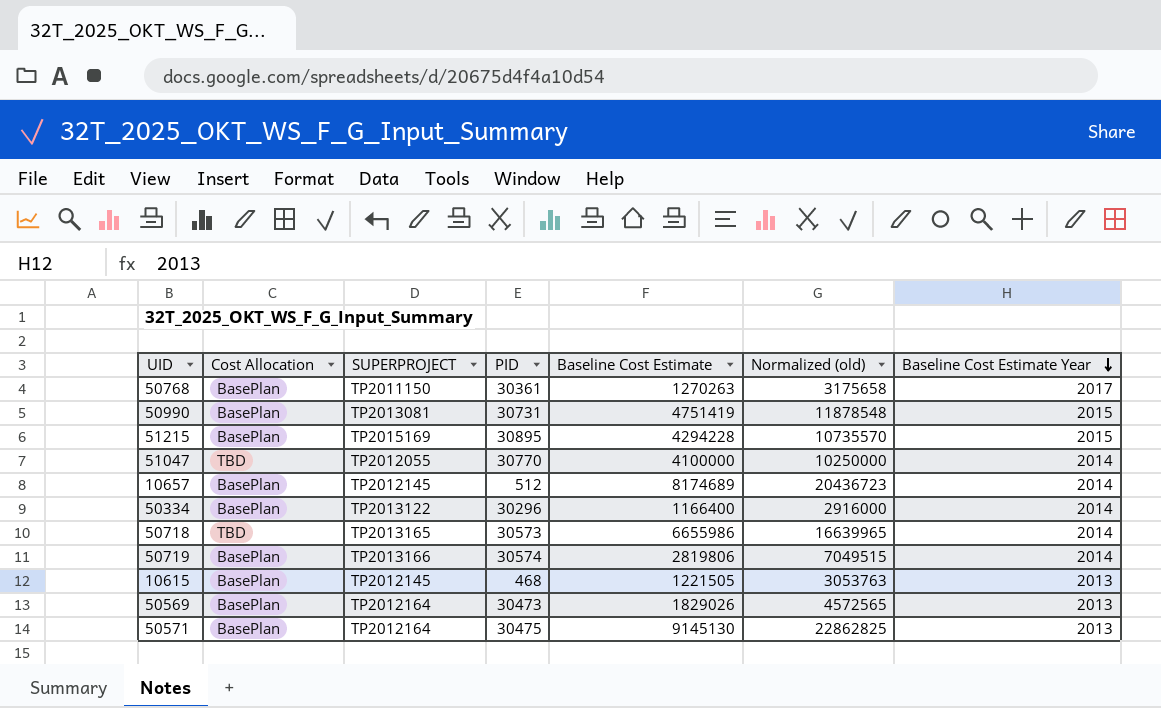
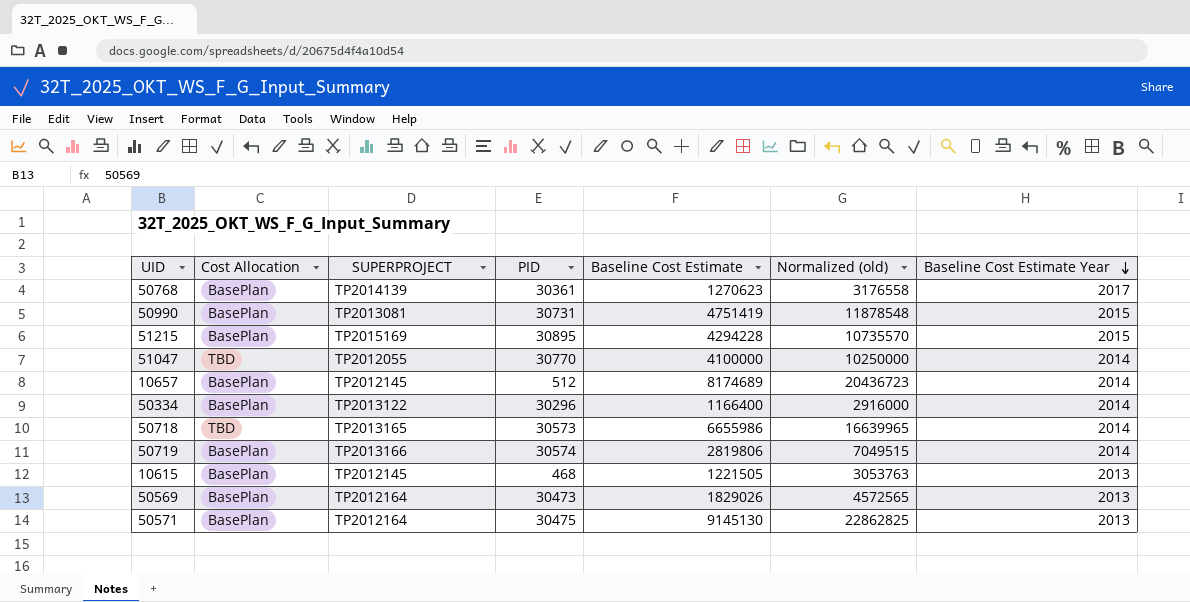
50768 | SUPERPROJECT: TP2011150 -> TP2014139
50768 | Baseline Cost Estimate: 1270263 -> 1270623
50768 | Normalized (old): 3175658 -> 3176558

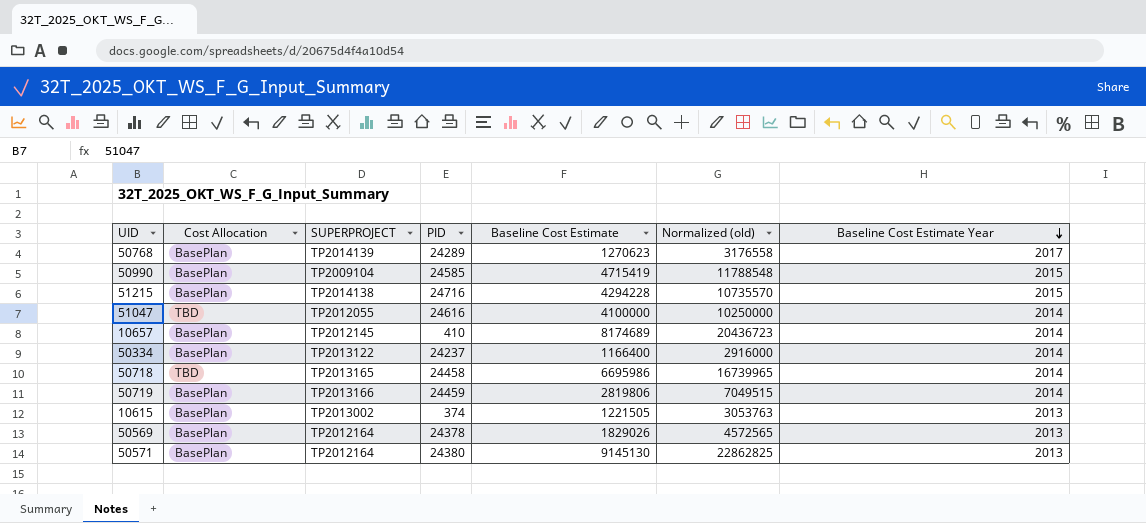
50768 | PID: 30361 -> 24289
50990 | SUPERPROJECT: TP2013081 -> TP2009104
50990 | PID: 30731 -> 24585
50990 | Baseline Cost Estimate: 4751419 -> 4715419
50990 | Normalized (old): 11878548 -> 11788548
51215 | SUPERPROJECT: TP2015169 -> TP2014138
51215 | PID: 30895 -> 24716
51047 | PID: 30770 -> 24616
10657 | PID: 512 -> 410
50334 | PID: 30296 -> 24237
50718 | PID: 30573 -> 24458
50718 | Baseline Cost Estimate: 6655986 -> 6695986
50718 | Normalized (old): 16639965 -> 16739965
50719 | PID: 30574 -> 24459
10615 | SUPERPROJECT: TP2012145 -> TP2013002
10615 | PID: 468 -> 374
50569 | PID: 30473 -> 24378
50571 | PID: 30475 -> 24380

